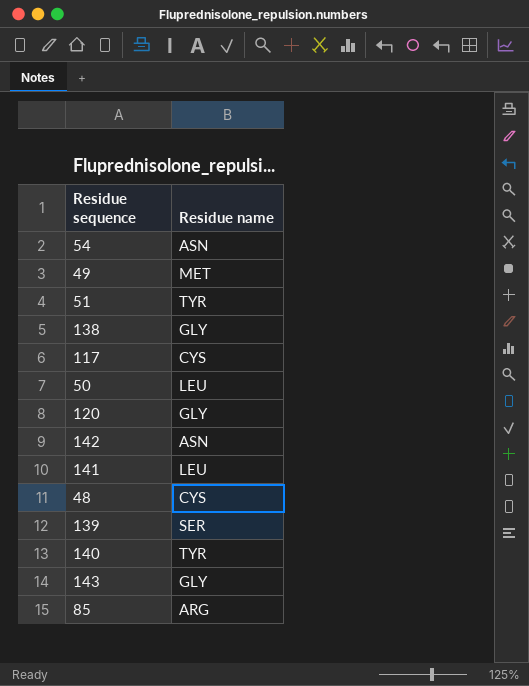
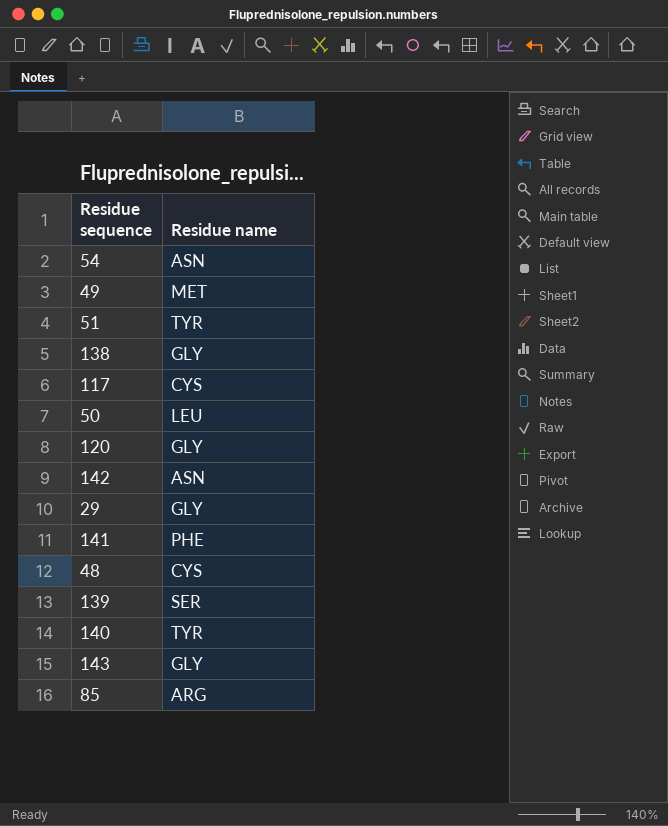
row 29: none -> GLY
141 | Residue name: LEU -> PHE

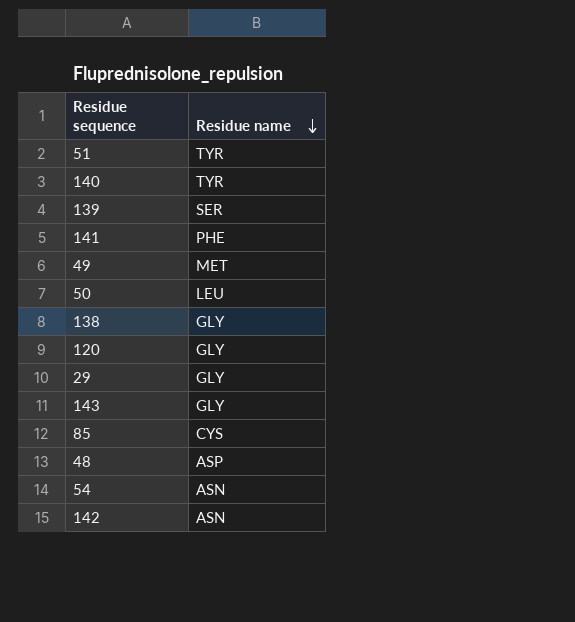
row order: none -> Residue name descending
row 117: CYS -> none
85 | Residue name: ARG -> CYS
48 | Residue name: CYS -> ASP

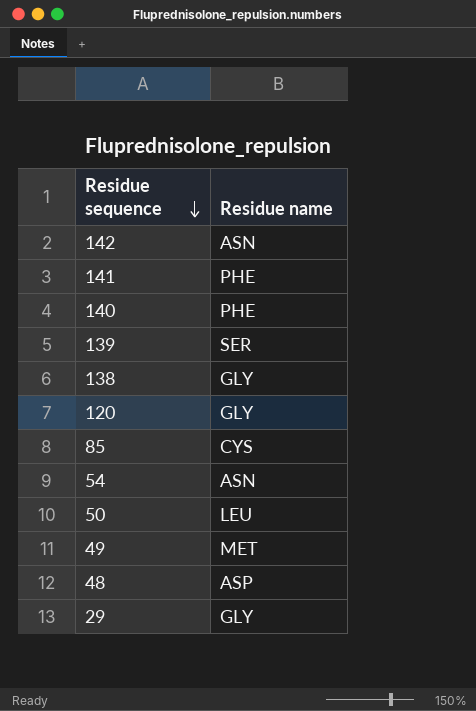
row order: Residue name descending -> Residue sequence descending
row 51: TYR -> none
row 143: GLY -> none
140 | Residue name: TYR -> PHE

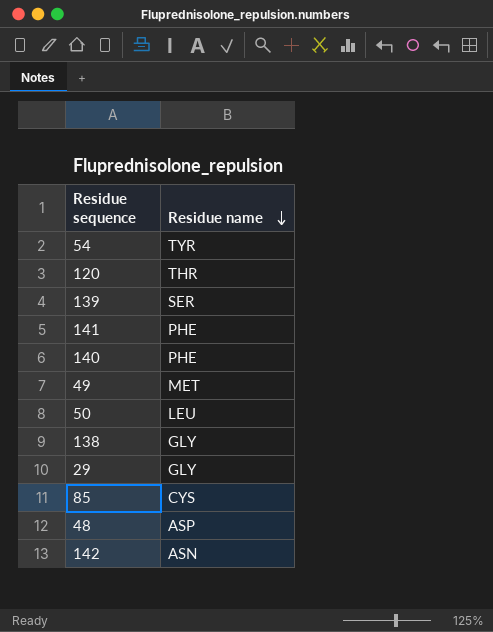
row order: Residue sequence descending -> Residue name descending
54 | Residue name: ASN -> TYR
120 | Residue name: GLY -> THR

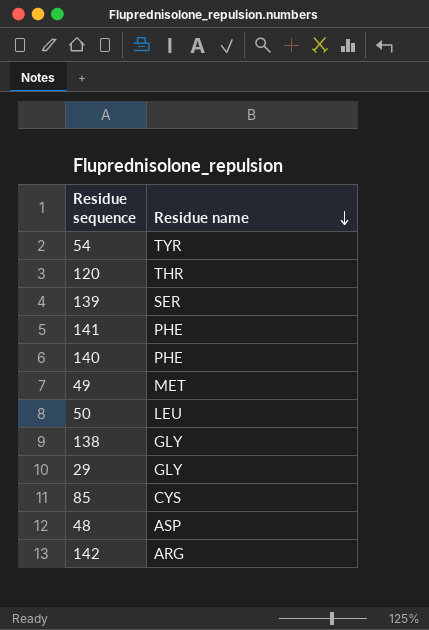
142 | Residue name: ASN -> ARG

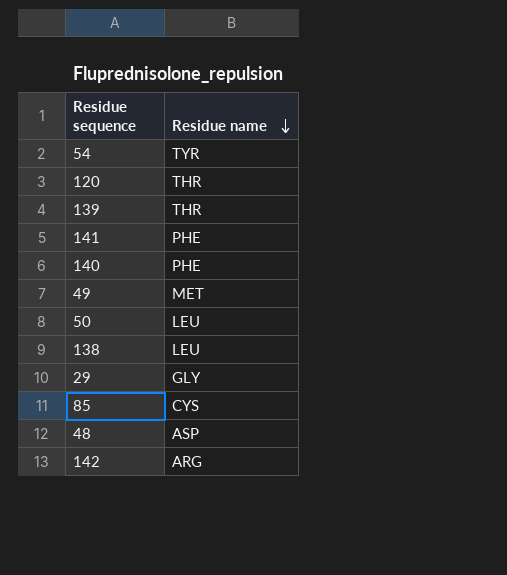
139 | Residue name: SER -> THR
138 | Residue name: GLY -> LEU

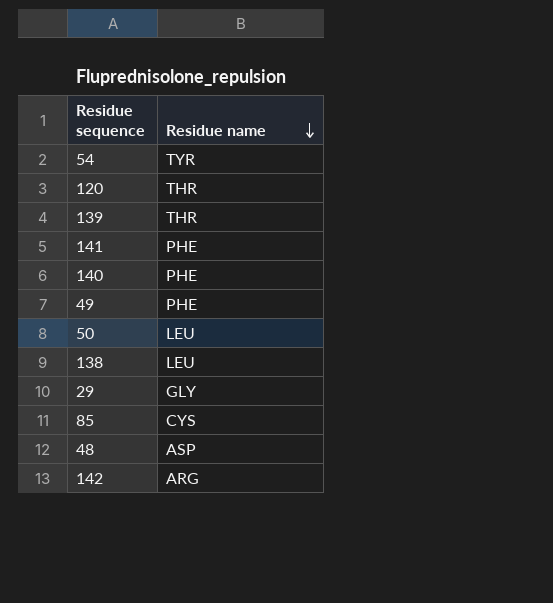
49 | Residue name: MET -> PHE

